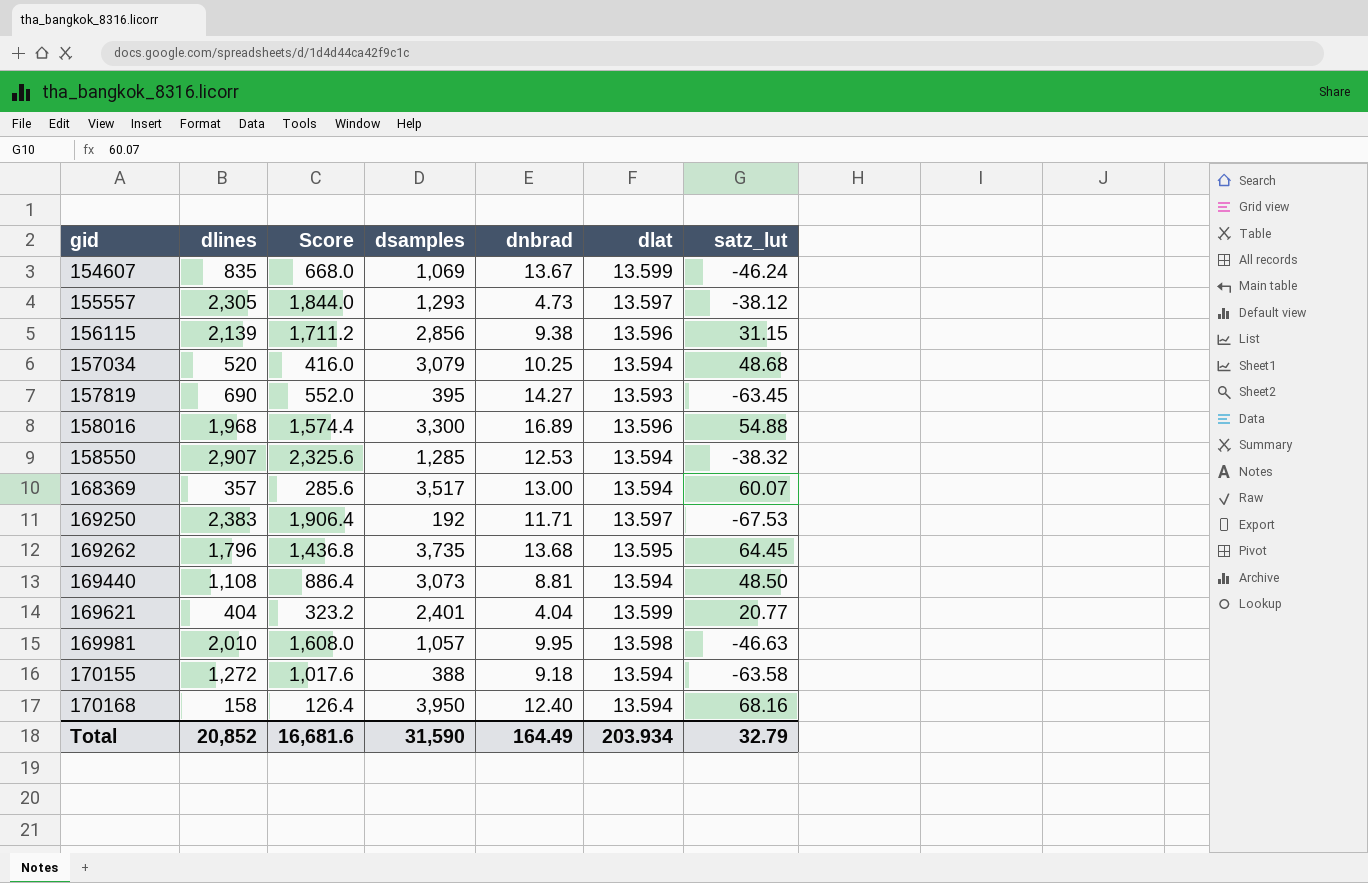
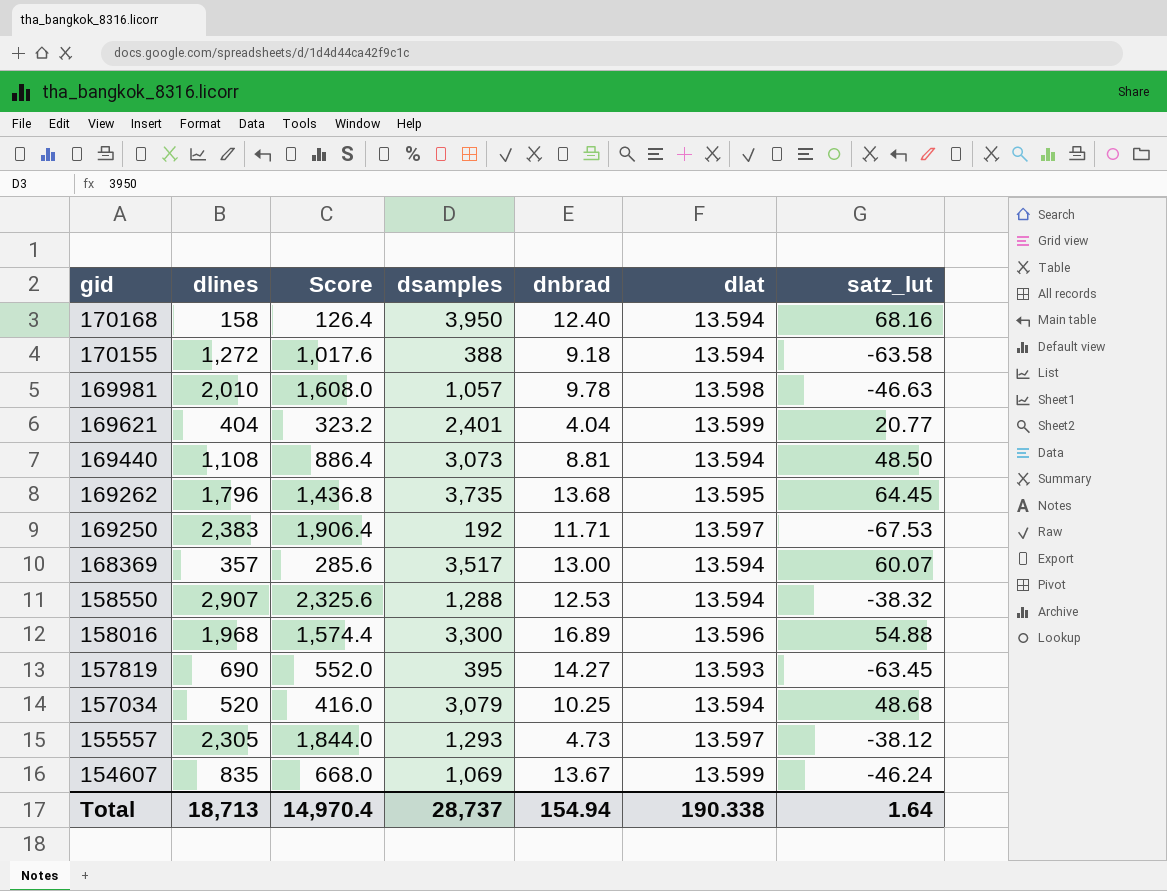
row order: gid ascending -> gid descending
row 156115: 2,139 | 1,711.2 | 2,856 | 9.38 | 13.596 | 31.15 -> none
169981 | dnbrad: 9.95 -> 9.78
158550 | dsamples: 1,285 -> 1,288
Total | dlines: 20,852 -> 18,713
Total | Score: 16,681.6 -> 14,970.4
Total | dsamples: 31,590 -> 28,737
Total | dnbrad: 164.49 -> 154.94
Total | dlat: 203.934 -> 190.338
Total | satz_lut: 32.79 -> 1.64

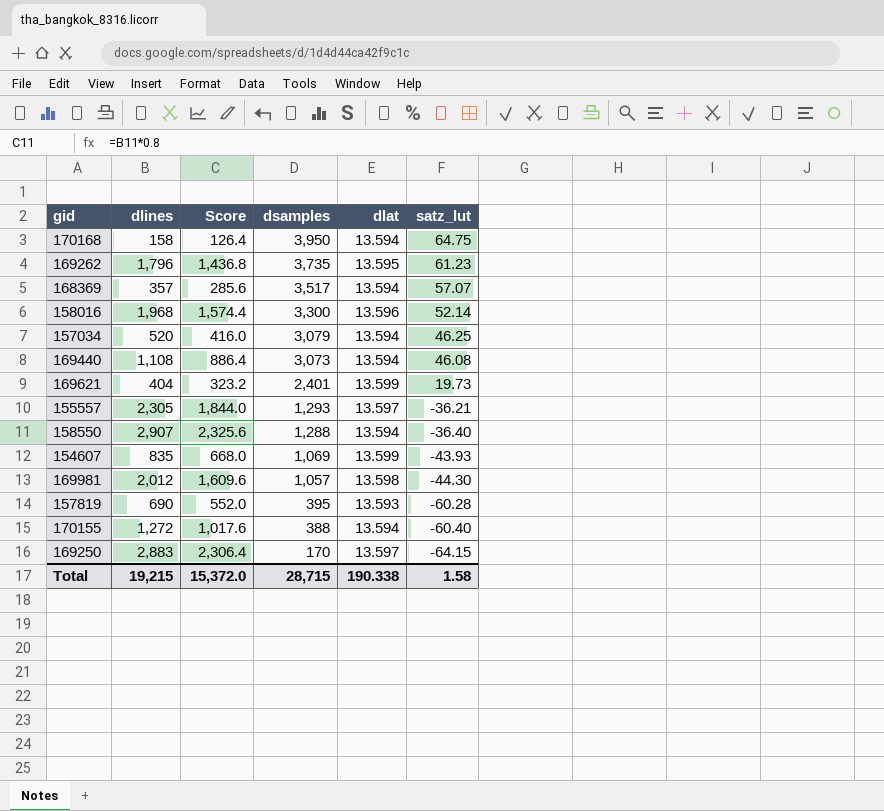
row order: gid descending -> dsamples descending
column dnbrad | position: 5 -> none
170168 | satz_lut: 68.16 -> 64.75
169262 | satz_lut: 64.45 -> 61.23
168369 | satz_lut: 60.07 -> 57.07
158016 | satz_lut: 54.88 -> 52.14
157034 | satz_lut: 48.68 -> 46.25
169440 | satz_lut: 48.50 -> 46.08
169621 | satz_lut: 20.77 -> 19.73
155557 | satz_lut: -38.12 -> -36.21
158550 | satz_lut: -38.32 -> -36.40
154607 | satz_lut: -46.24 -> -43.93
169981 | dlines: 2,010 -> 2,012
169981 | Score: 1,608.0 -> 1,609.6
169981 | satz_lut: -46.63 -> -44.30
157819 | satz_lut: -63.45 -> -60.28
170155 | satz_lut: -63.58 -> -60.40
169250 | dlines: 2,383 -> 2,883
169250 | Score: 1,906.4 -> 2,306.4
169250 | dsamples: 192 -> 170
169250 | satz_lut: -67.53 -> -64.15
Total | dlines: 18,713 -> 19,215
Total | Score: 14,970.4 -> 15,372.0
Total | dsamples: 28,737 -> 28,715
Total | satz_lut: 1.64 -> 1.58

